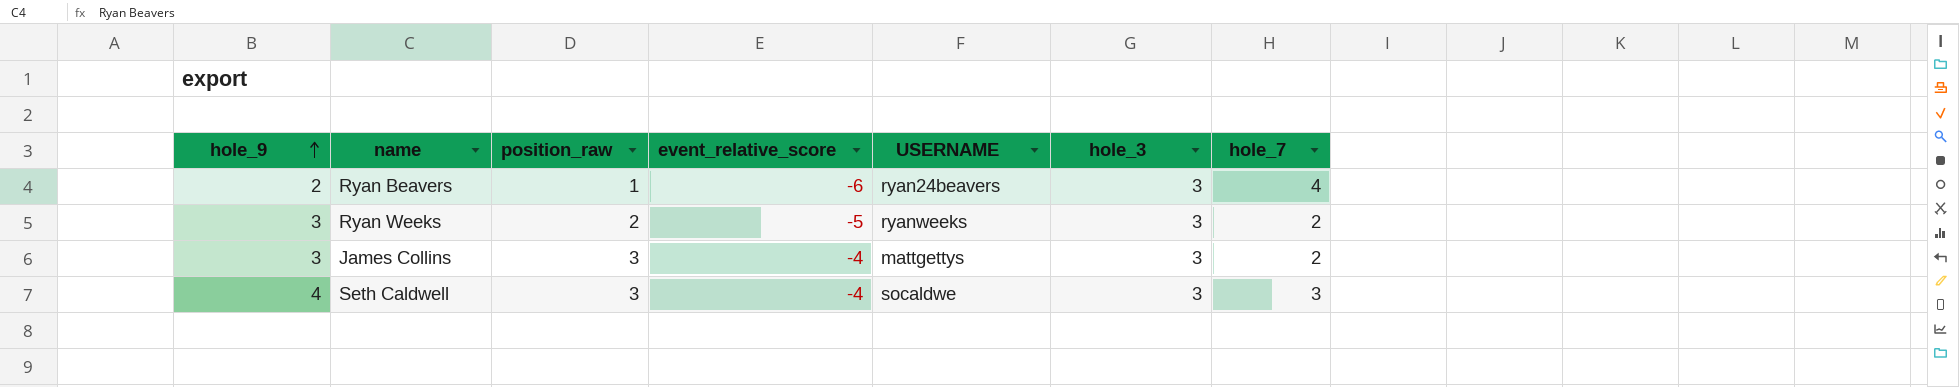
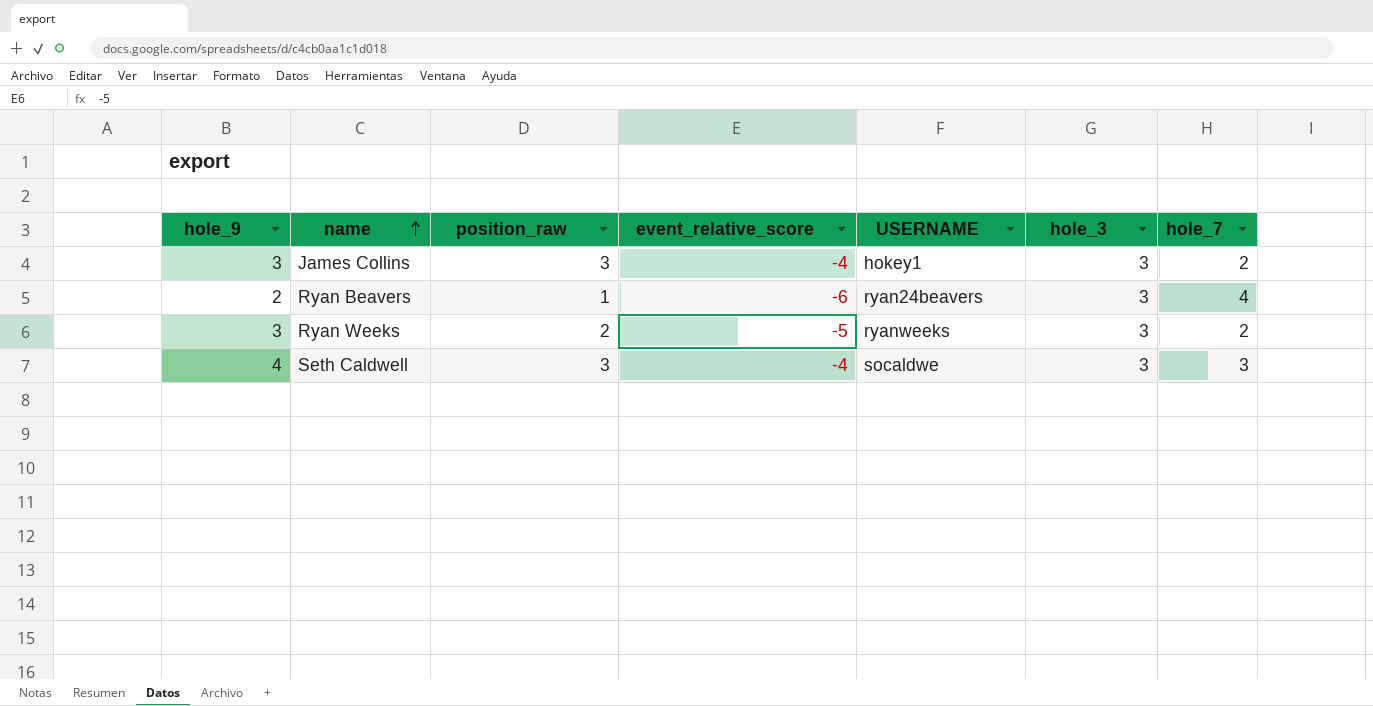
row order: hole_9 ascending -> name ascending
James Collins | USERNAME: mattgettys -> hokey1

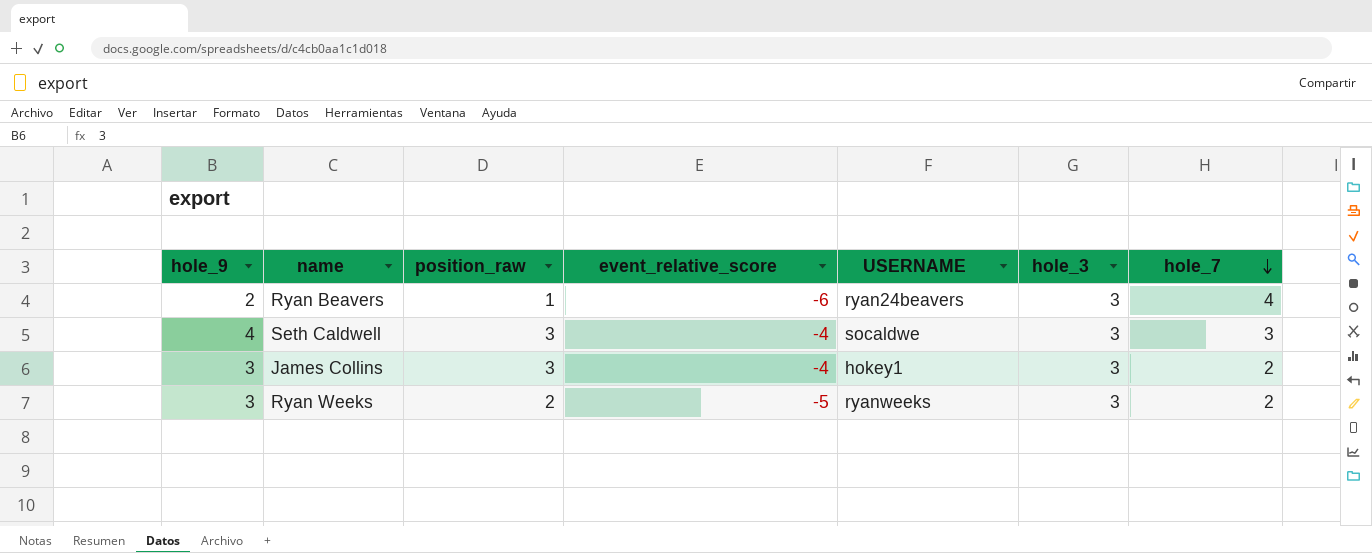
row order: name ascending -> hole_7 descending

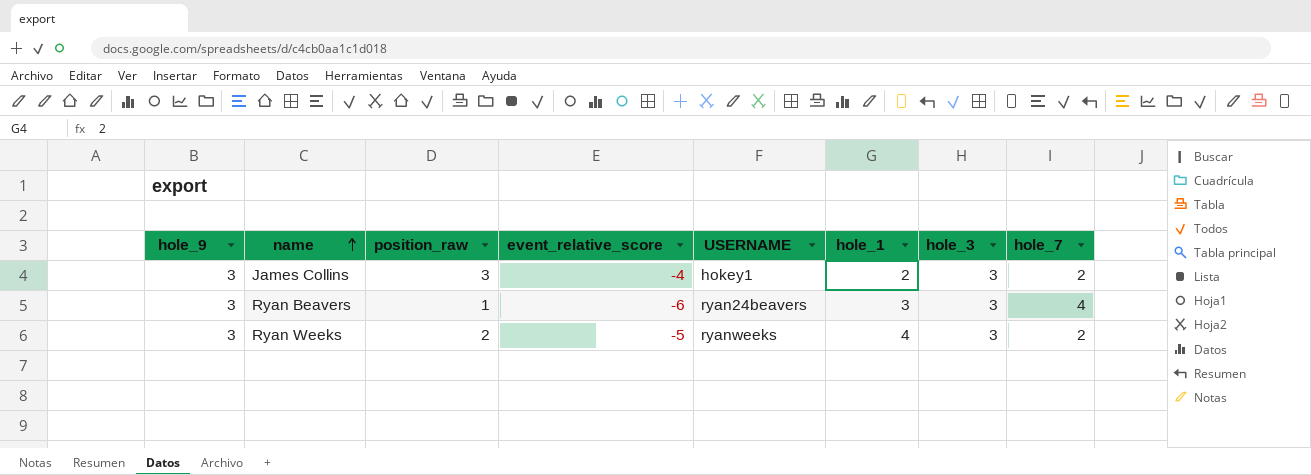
row order: hole_7 descending -> name ascending
column hole_1 | position: none -> 6
row Seth Caldwell: 4 | 3 | -4 | socaldwe | 3 | 3 -> none
Ryan Beavers | hole_9: 2 -> 3

